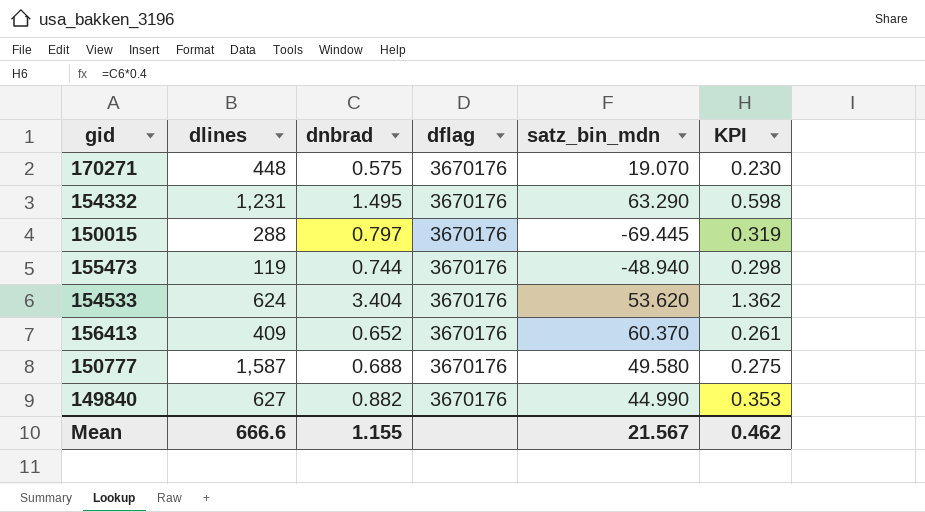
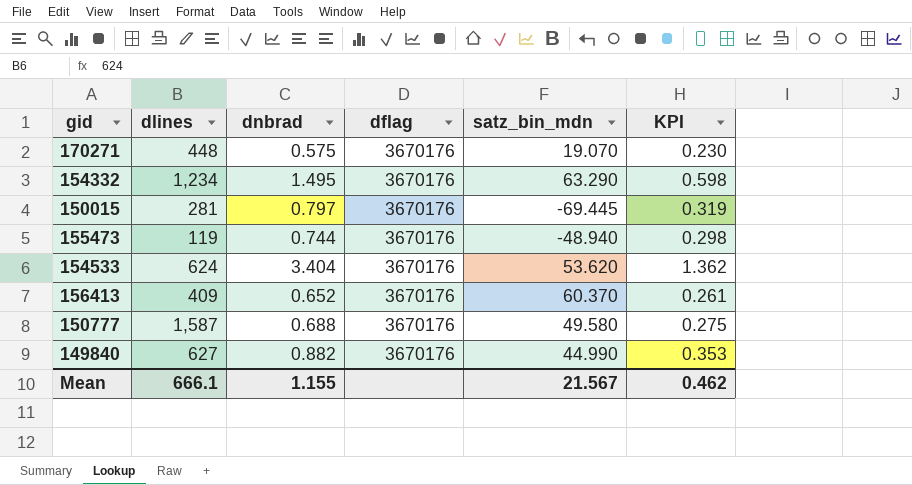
154332 | dlines: 1,231 -> 1,234
150015 | dlines: 288 -> 281
Mean | dlines: 666.6 -> 666.1

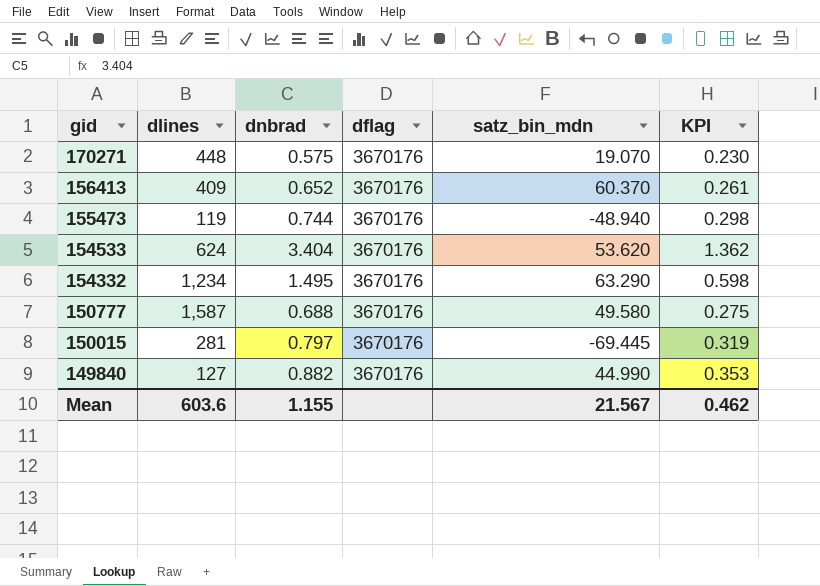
row order: none -> gid descending
149840 | dlines: 627 -> 127
Mean | dlines: 666.1 -> 603.6

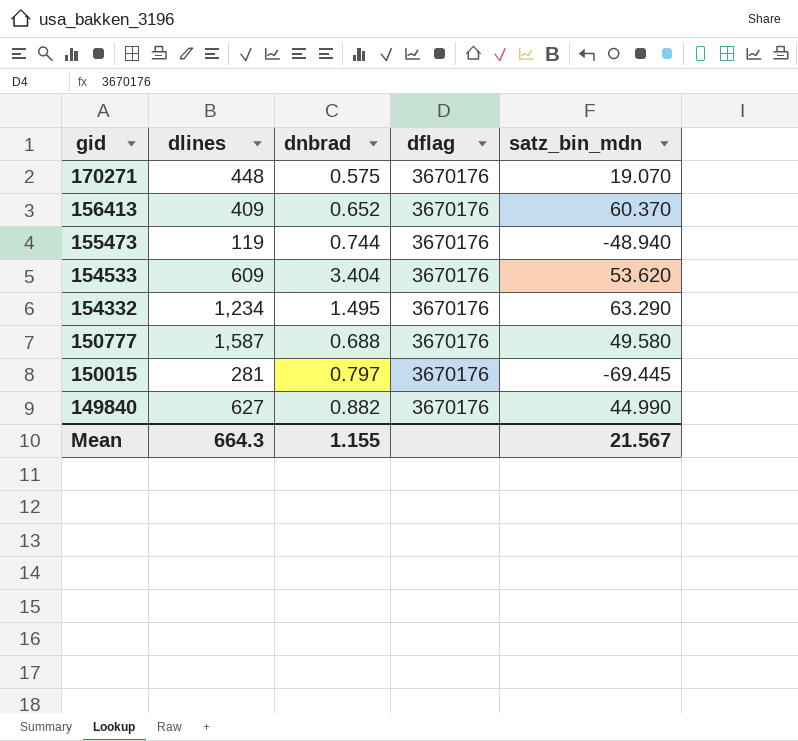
column KPI | formula: [dnbrad] * 0.4 -> none
154533 | dlines: 624 -> 609
149840 | dlines: 127 -> 627
Mean | dlines: 603.6 -> 664.3

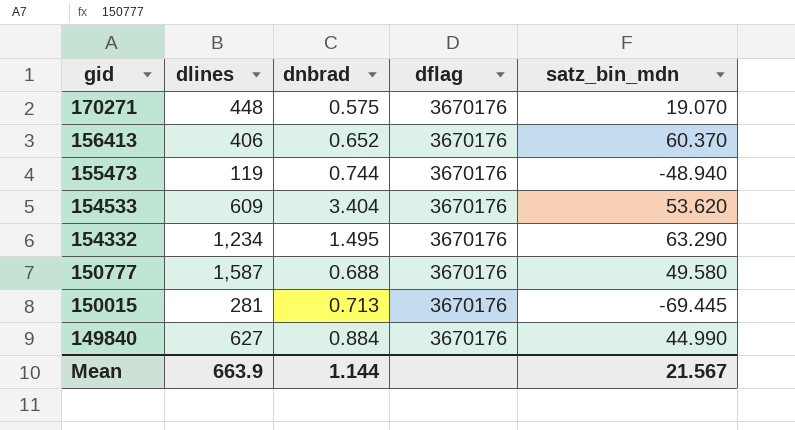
156413 | dlines: 409 -> 406
150015 | dnbrad: 0.797 -> 0.713
149840 | dnbrad: 0.882 -> 0.884
Mean | dlines: 664.3 -> 663.9
Mean | dnbrad: 1.155 -> 1.144

